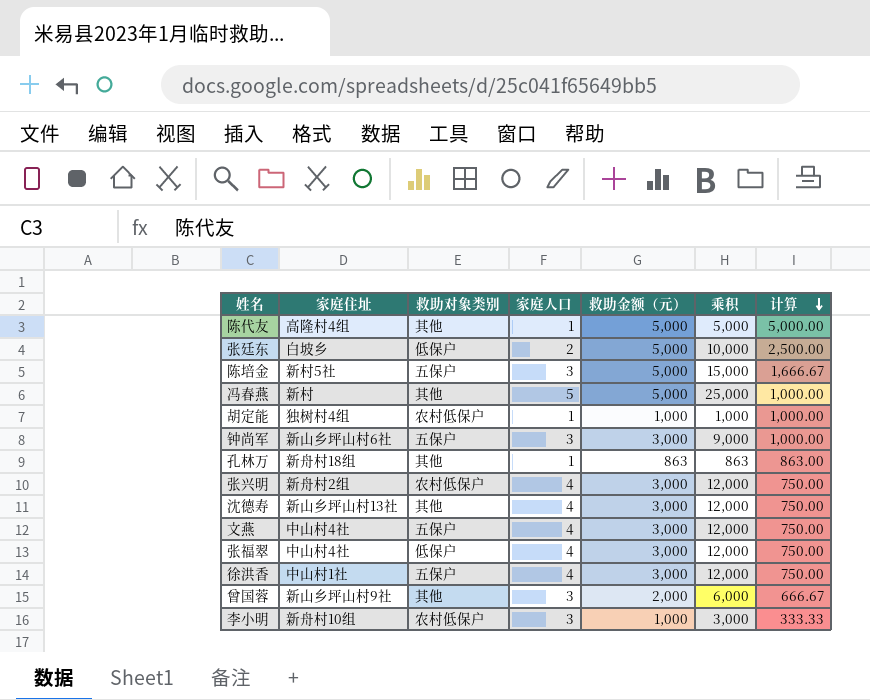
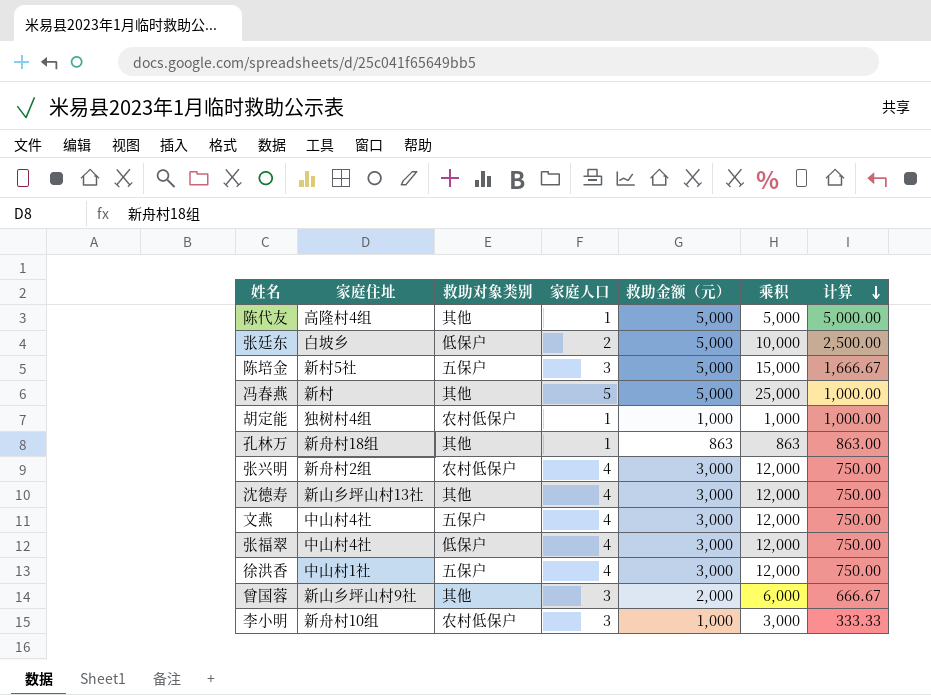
row 钟尚军: 新山乡坪山村6社 | 五保户 | 3 | 3,000 | 9,000 | 1,000.00 -> none

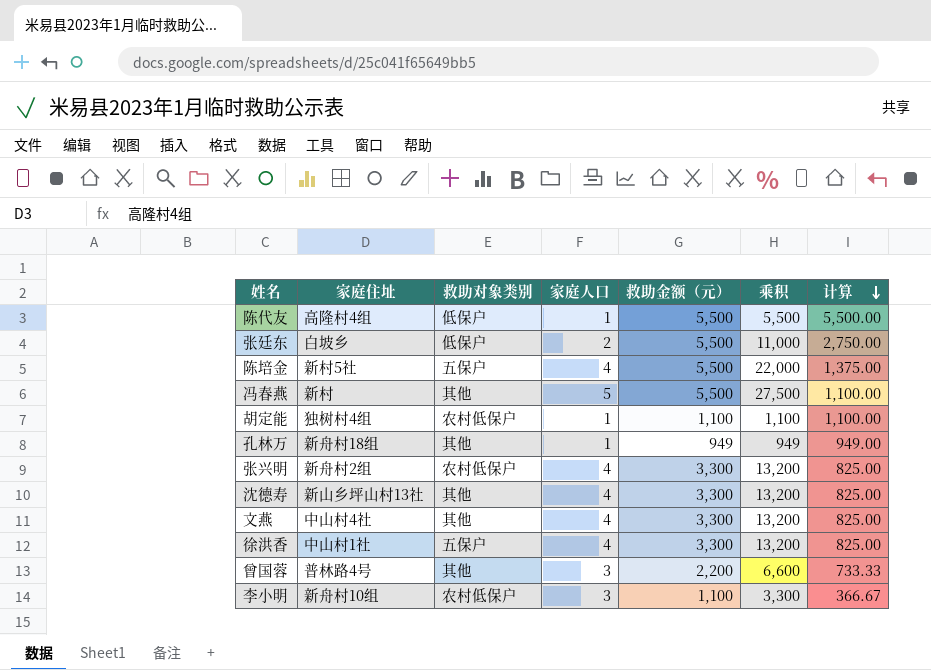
row 张福翠: 中山村4社 | 低保户 | 4 | 3,000 | 12,000 | 750.00 -> none
陈代友 | 救助对象类别: 其他 -> 低保户
陈代友 | 救助金额（元）: 5,000 -> 5,500
陈代友 | 乘积: 5,000 -> 5,500
陈代友 | 计算: 5,000.00 -> 5,500.00
张廷东 | 救助金额（元）: 5,000 -> 5,500
张廷东 | 乘积: 10,000 -> 11,000
张廷东 | 计算: 2,500.00 -> 2,750.00
陈培金 | 家庭人口: 3 -> 4
陈培金 | 救助金额（元）: 5,000 -> 5,500
陈培金 | 乘积: 15,000 -> 22,000
陈培金 | 计算: 1,666.67 -> 1,375.00
冯春燕 | 救助金额（元）: 5,000 -> 5,500
冯春燕 | 乘积: 25,000 -> 27,500
冯春燕 | 计算: 1,000.00 -> 1,100.00
胡定能 | 救助金额（元）: 1,000 -> 1,100
胡定能 | 乘积: 1,000 -> 1,100
胡定能 | 计算: 1,000.00 -> 1,100.00
孔林万 | 救助金额（元）: 863 -> 949
孔林万 | 乘积: 863 -> 949
孔林万 | 计算: 863.00 -> 949.00
张兴明 | 救助金额（元）: 3,000 -> 3,300
张兴明 | 乘积: 12,000 -> 13,200
张兴明 | 计算: 750.00 -> 825.00
沈德寿 | 救助金额（元）: 3,000 -> 3,300
沈德寿 | 乘积: 12,000 -> 13,200
沈德寿 | 计算: 750.00 -> 825.00
文燕 | 救助对象类别: 五保户 -> 其他
文燕 | 救助金额（元）: 3,000 -> 3,300
文燕 | 乘积: 12,000 -> 13,200
文燕 | 计算: 750.00 -> 825.00
徐洪香 | 救助金额（元）: 3,000 -> 3,300
徐洪香 | 乘积: 12,000 -> 13,200
徐洪香 | 计算: 750.00 -> 825.00
曾国蓉 | 家庭住址: 新山乡坪山村9社 -> 普林路4号
曾国蓉 | 救助金额（元）: 2,000 -> 2,200
曾国蓉 | 乘积: 6,000 -> 6,600
曾国蓉 | 计算: 666.67 -> 733.33
李小明 | 救助金额（元）: 1,000 -> 1,100
李小明 | 乘积: 3,000 -> 3,300
李小明 | 计算: 333.33 -> 366.67

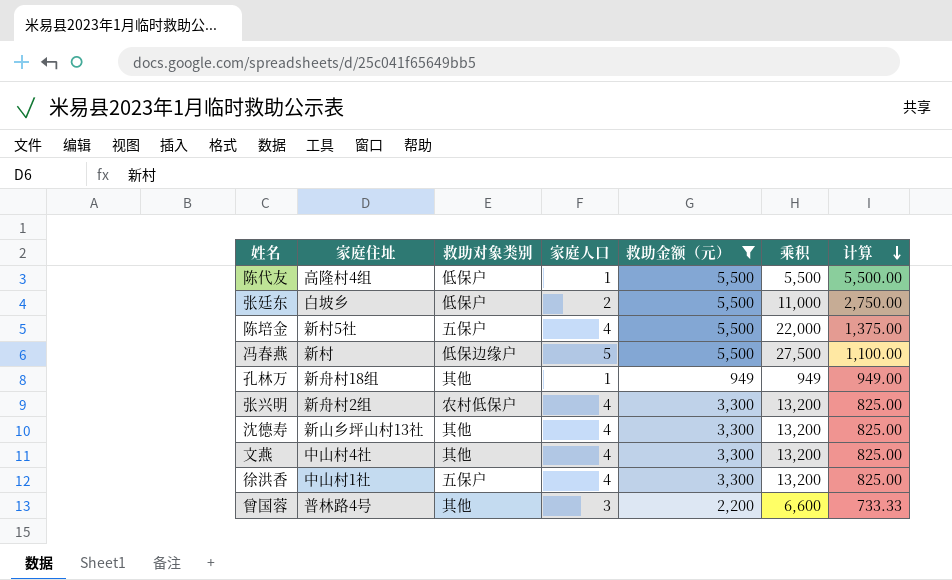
filter: none -> 救助金额（元） != 1,100
冯春燕 | 救助对象类别: 其他 -> 低保边缘户

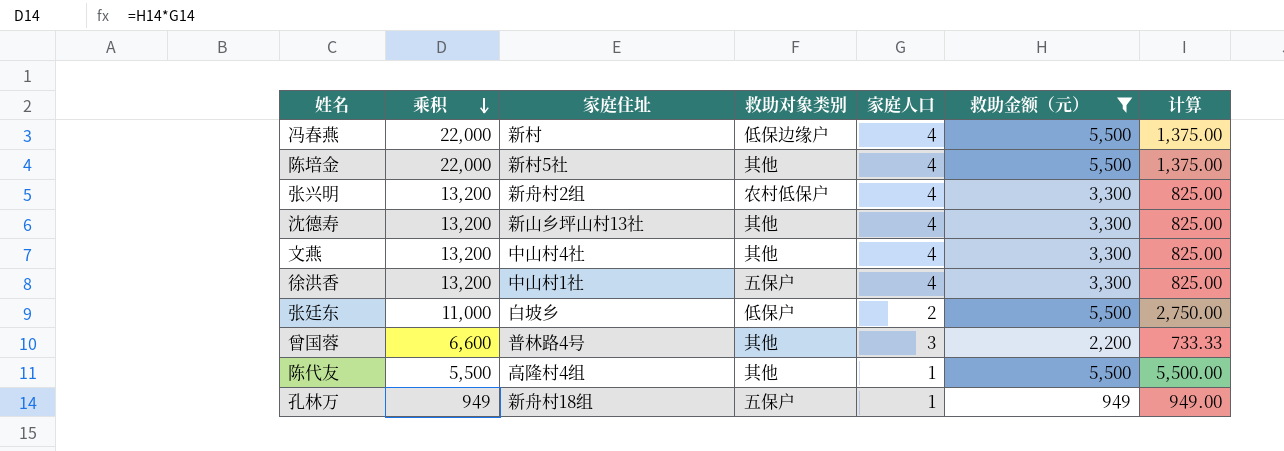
row order: 计算 descending -> 乘积 descending
column 乘积 | position: 6 -> 2
冯春燕 | 乘积: 27,500 -> 22,000
冯春燕 | 家庭人口: 5 -> 4
冯春燕 | 计算: 1,100.00 -> 1,375.00
陈培金 | 救助对象类别: 五保户 -> 其他
陈代友 | 救助对象类别: 低保户 -> 其他
孔林万 | 救助对象类别: 其他 -> 五保户

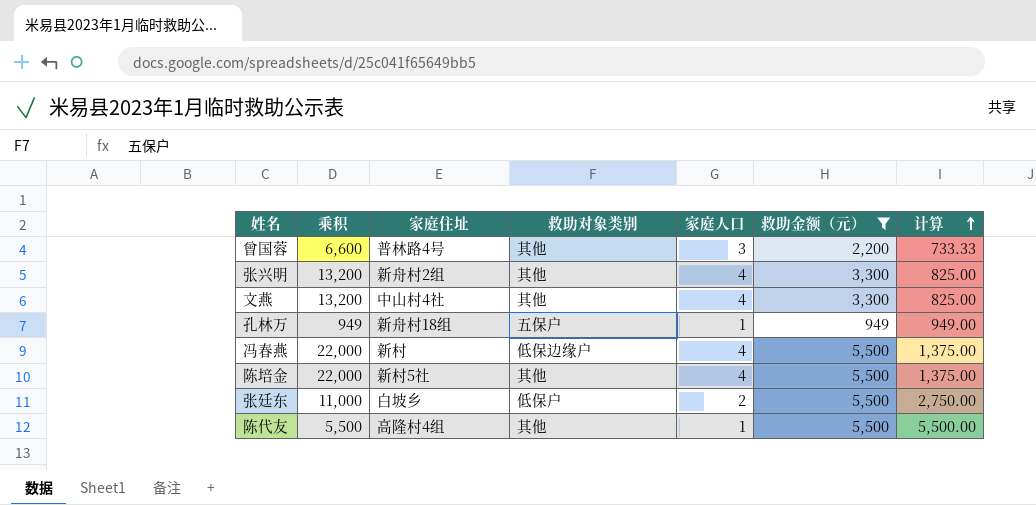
row order: 乘积 descending -> 计算 ascending
row 沈德寿: 13,200 | 新山乡坪山村13社 | 其他 | 4 | 3,300 | 825.00 -> none
row 徐洪香: 13,200 | 中山村1社 | 五保户 | 4 | 3,300 | 825.00 -> none
张兴明 | 救助对象类别: 农村低保户 -> 其他

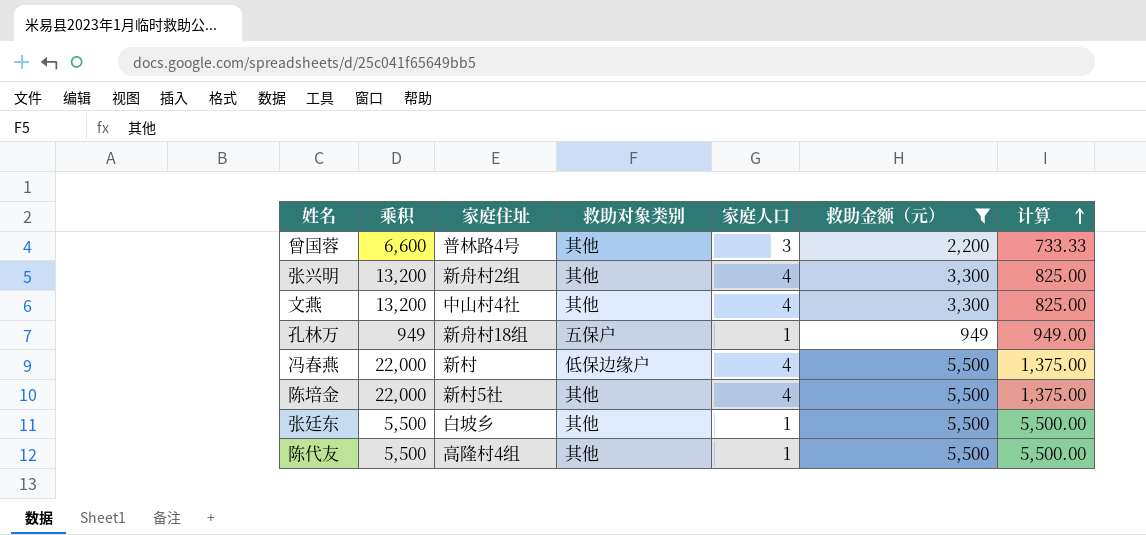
张廷东 | 乘积: 11,000 -> 5,500
张廷东 | 救助对象类别: 低保户 -> 其他
张廷东 | 家庭人口: 2 -> 1
张廷东 | 计算: 2,750.00 -> 5,500.00

